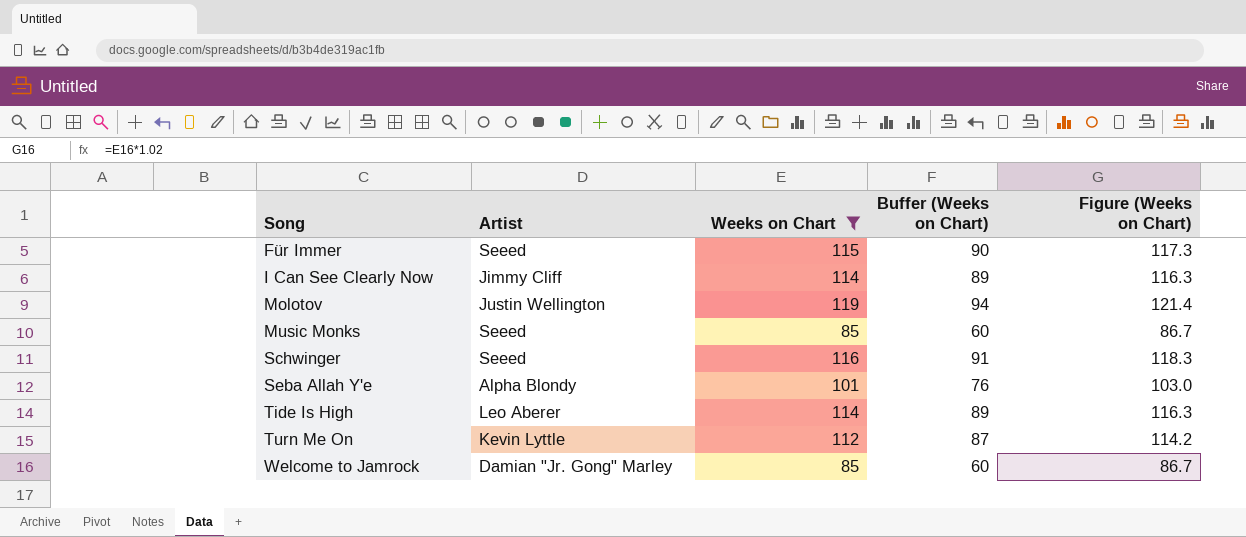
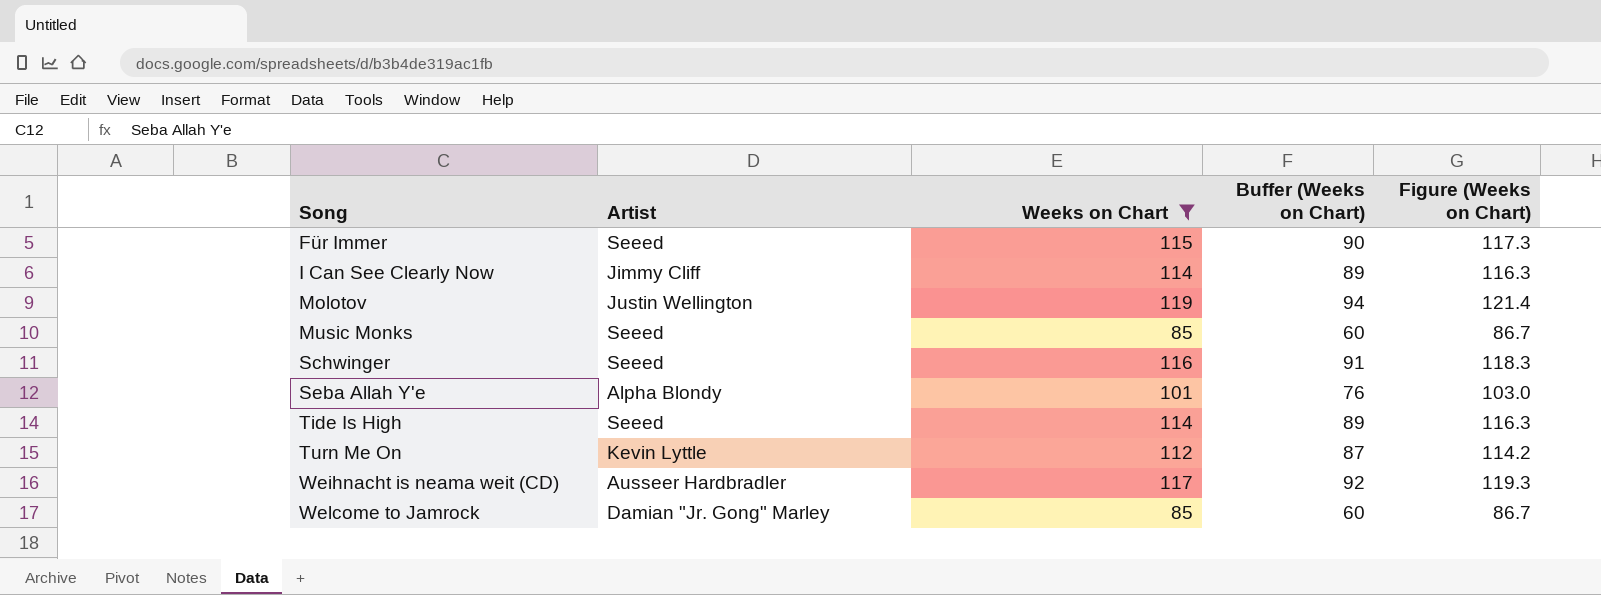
Tide Is High | Artist: Leo Aberer -> Seeed
row Weihnacht is neama weit (CD): none -> Ausseer Hardbradler | 117 | 92 | 119.3

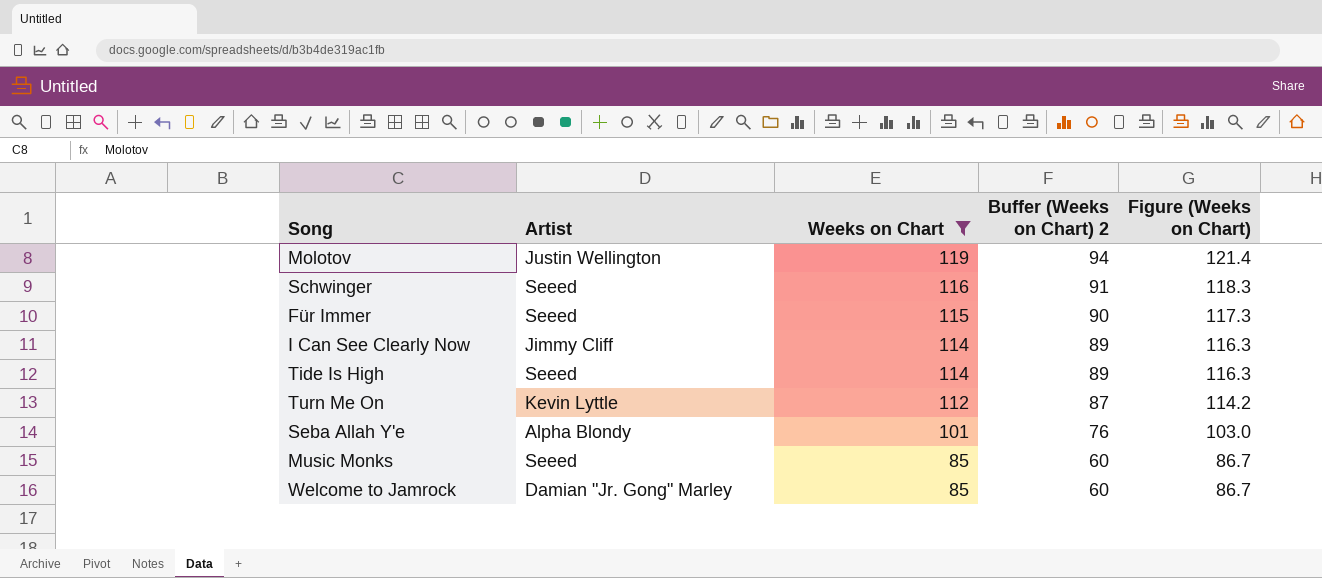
row order: Song ascending -> Weeks on Chart descending
column name: Buffer (Weeks on Chart) -> Buffer (Weeks on Chart) 2
row Weihnacht is neama weit (CD): Ausseer Hardbradler | 117 | 92 | 119.3 -> none

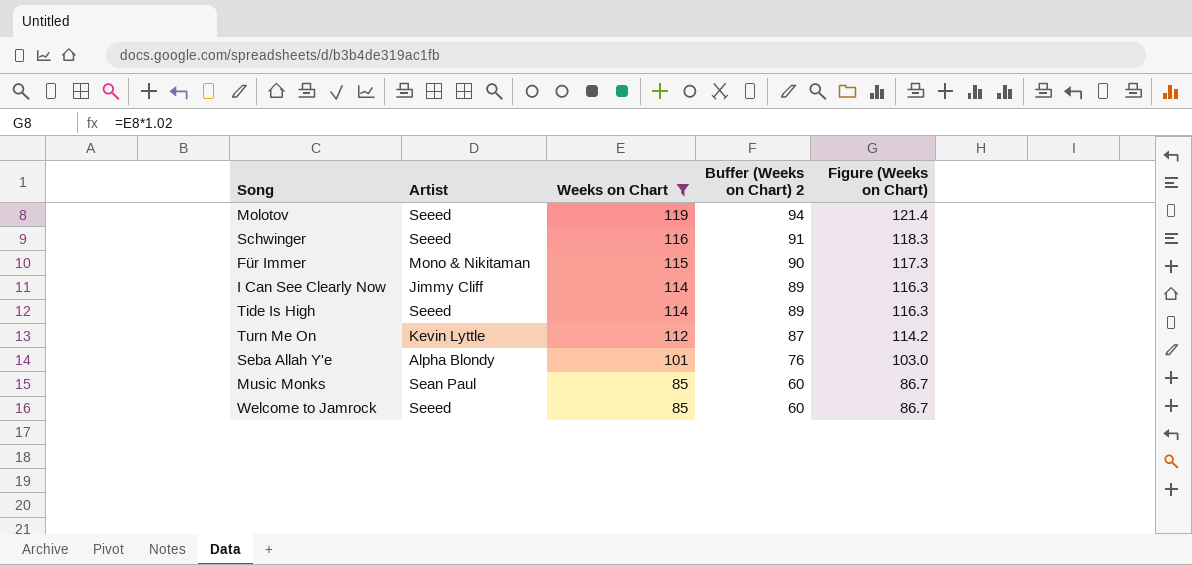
Molotov | Artist: Justin Wellington -> Seeed
Für Immer | Artist: Seeed -> Mono & Nikitaman
Music Monks | Artist: Seeed -> Sean Paul
Welcome to Jamrock | Artist: Damian "Jr. Gong" Marley -> Seeed

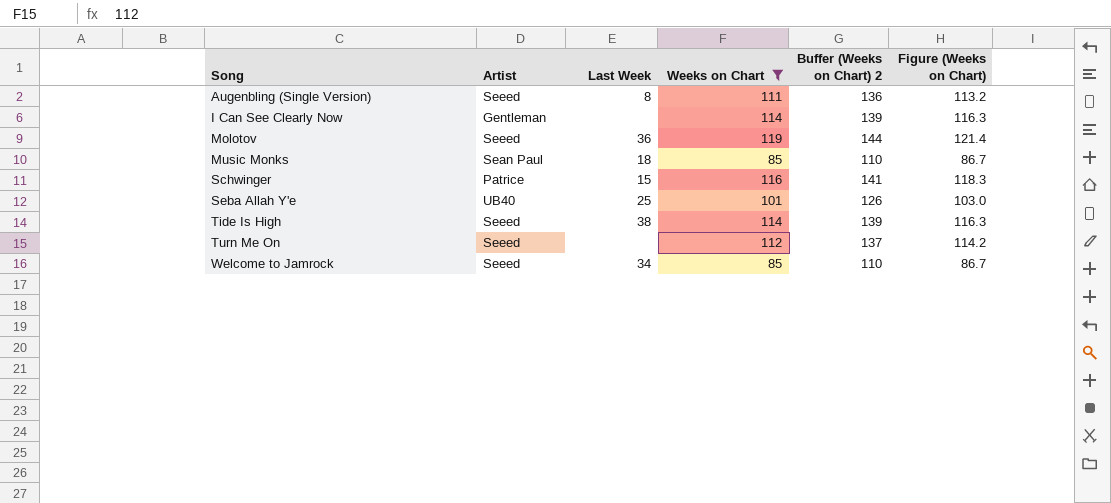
row order: Weeks on Chart descending -> Song ascending
column Last Week | position: none -> 3
column Buffer (Weeks on Chart) 2 | formula: [Weeks on Chart] - 25 -> [Weeks on Chart] + 25
row Für Immer: Mono & Nikitaman | 115 | 90 | 117.3 -> none
row Augenbling (Single Version): none -> Seeed | 8 | 111 | 136 | 113.2
I Can See Clearly Now | Artist: Jimmy Cliff -> Gentleman
Schwinger | Artist: Seeed -> Patrice
Seba Allah Y'e | Artist: Alpha Blondy -> UB40
Turn Me On | Artist: Kevin Lyttle -> Seeed

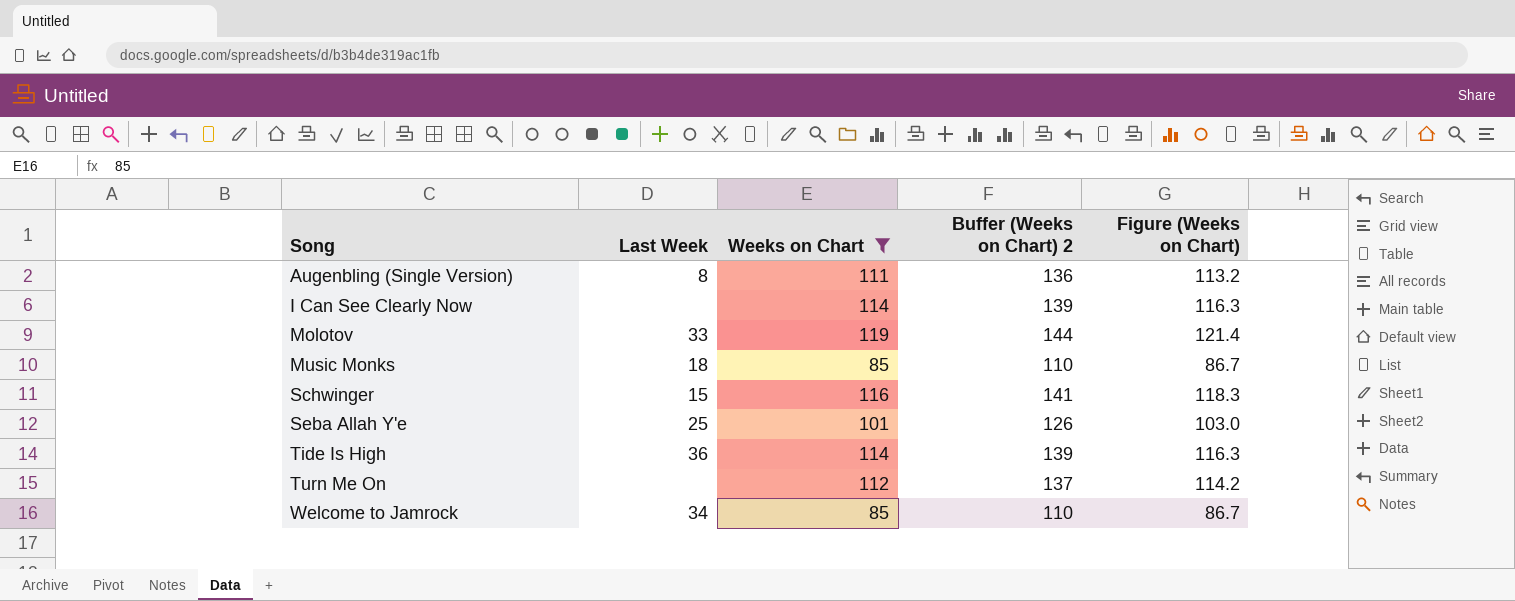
column Artist | position: 2 -> none
Molotov | Last Week: 36 -> 33
Tide Is High | Last Week: 38 -> 36

